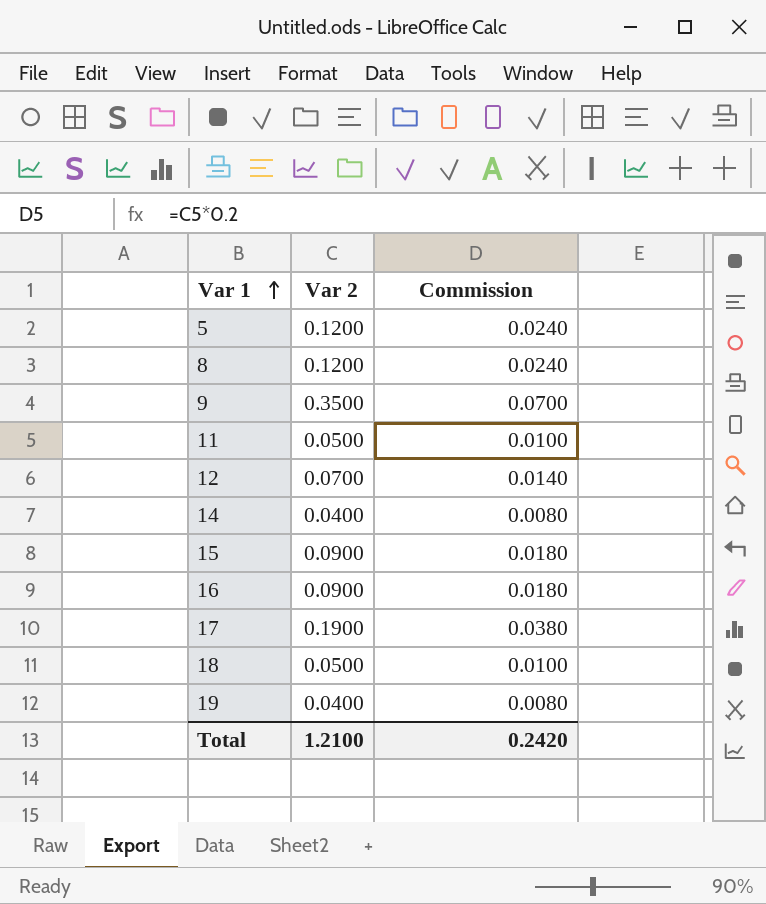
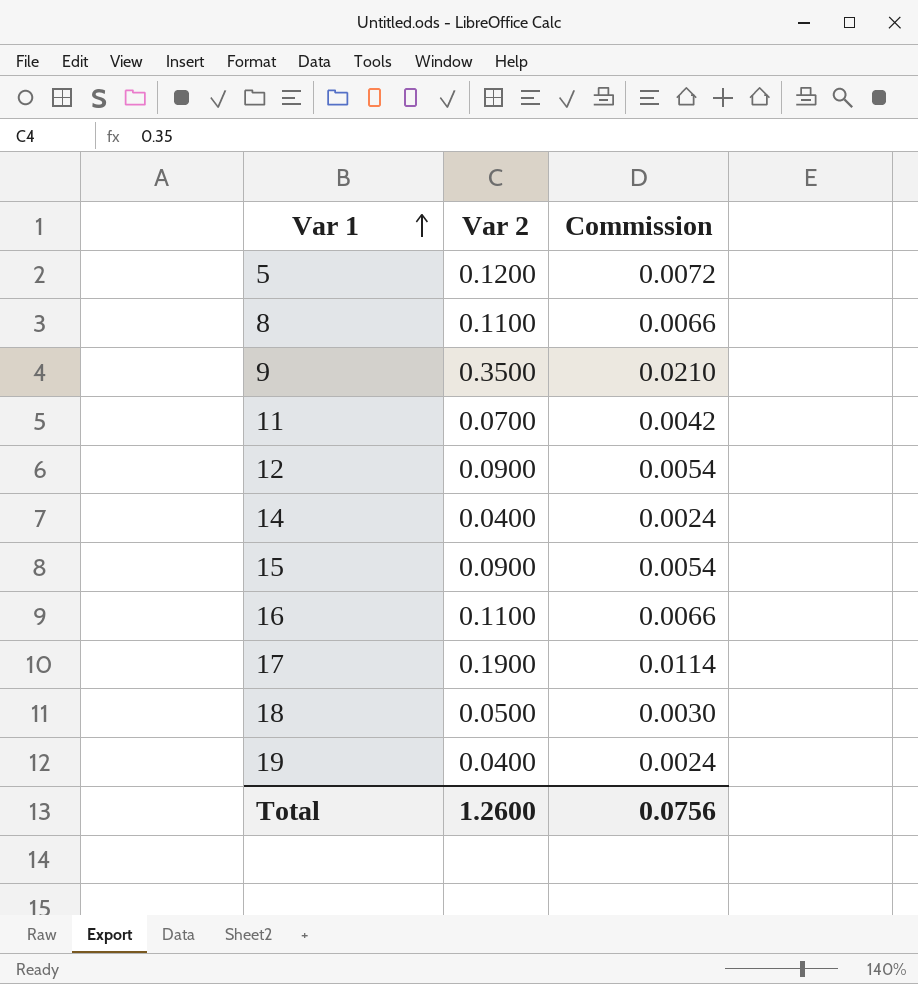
column Commission | formula: [Var 2] * 0.2 -> [Var 2] * 0.06
8 | Var 2: 0.1200 -> 0.1100
11 | Var 2: 0.0500 -> 0.0700
12 | Var 2: 0.0700 -> 0.0900
16 | Var 2: 0.0900 -> 0.1100
Total | Var 2: 1.2100 -> 1.2600
Total | Commission: 0.2420 -> 0.0756

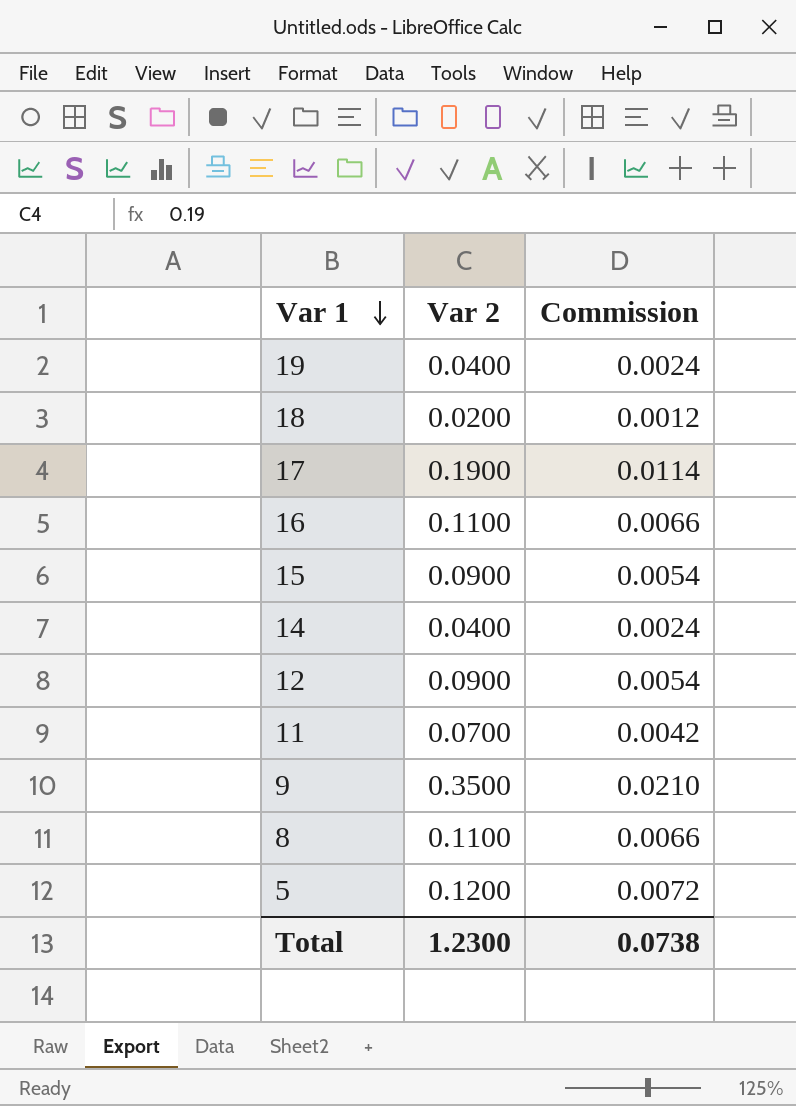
row order: Var 1 ascending -> Var 1 descending
18 | Var 2: 0.0500 -> 0.0200
18 | Commission: 0.0030 -> 0.0012
Total | Var 2: 1.2600 -> 1.2300
Total | Commission: 0.0756 -> 0.0738

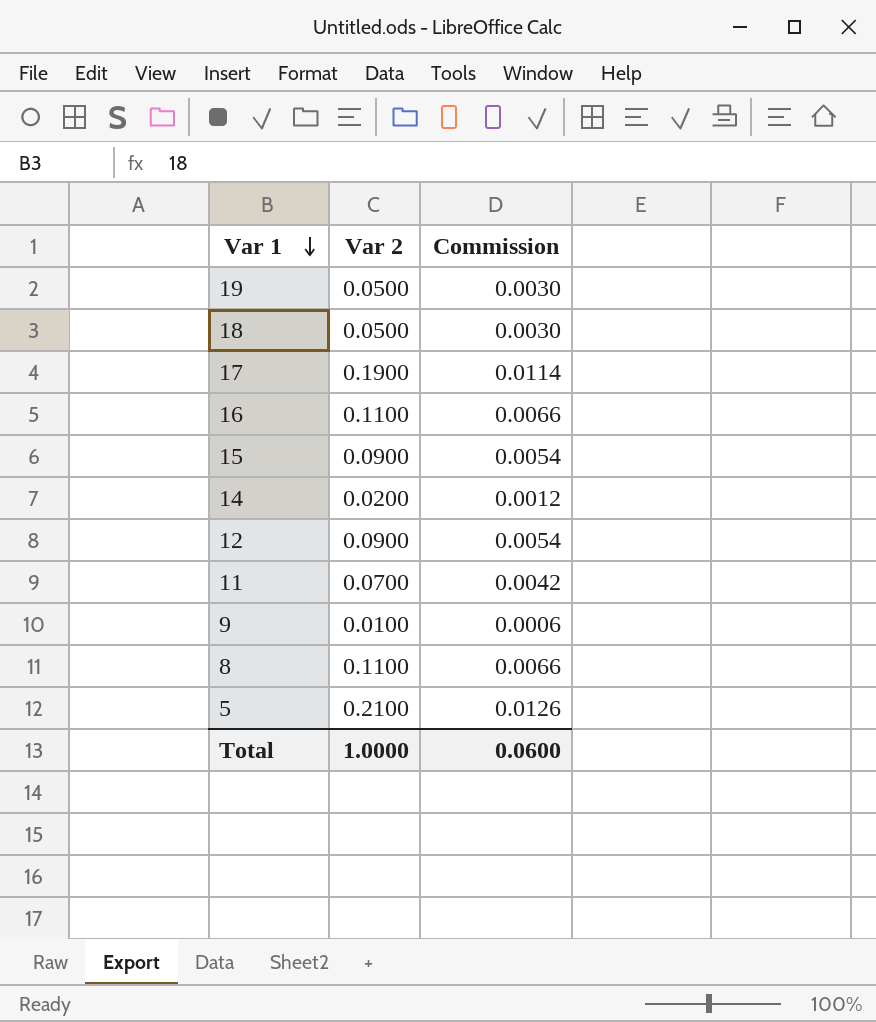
19 | Var 2: 0.0400 -> 0.0500
19 | Commission: 0.0024 -> 0.0030
18 | Var 2: 0.0200 -> 0.0500
18 | Commission: 0.0012 -> 0.0030
14 | Var 2: 0.0400 -> 0.0200
14 | Commission: 0.0024 -> 0.0012
9 | Var 2: 0.3500 -> 0.0100
9 | Commission: 0.0210 -> 0.0006
5 | Var 2: 0.1200 -> 0.2100
5 | Commission: 0.0072 -> 0.0126
Total | Var 2: 1.2300 -> 1.0000
Total | Commission: 0.0738 -> 0.0600

